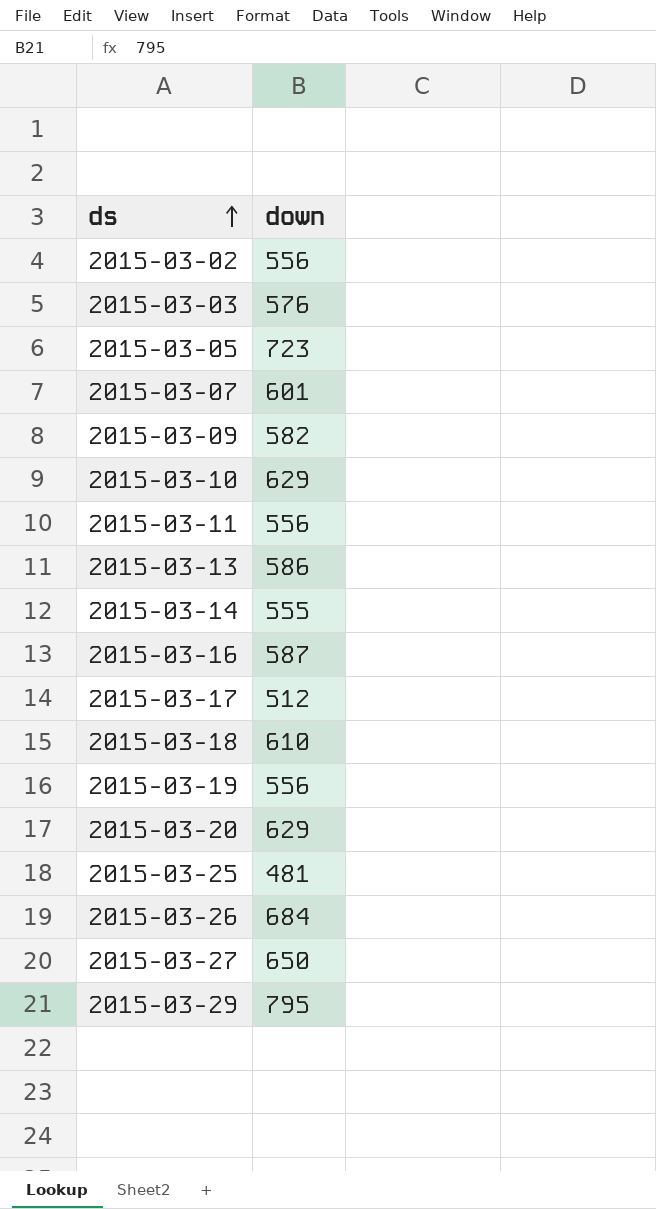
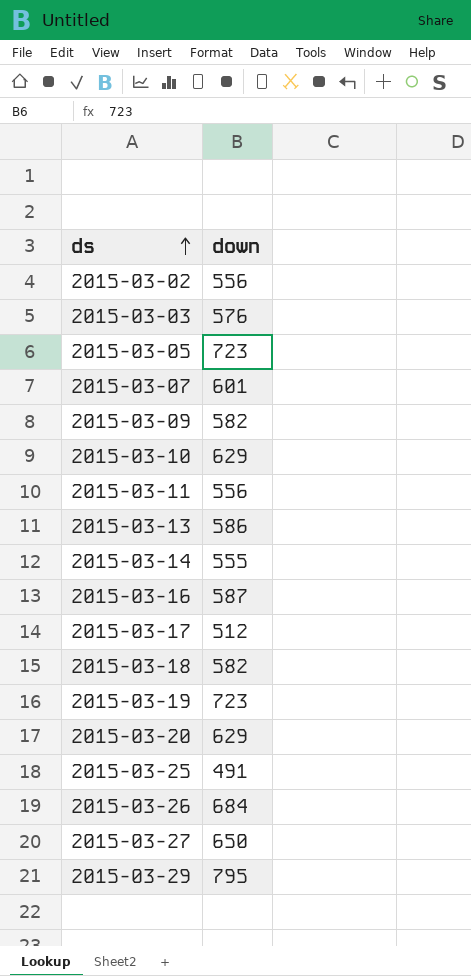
2015-03-18 | down: 610 -> 582
2015-03-19 | down: 556 -> 723
2015-03-25 | down: 481 -> 491

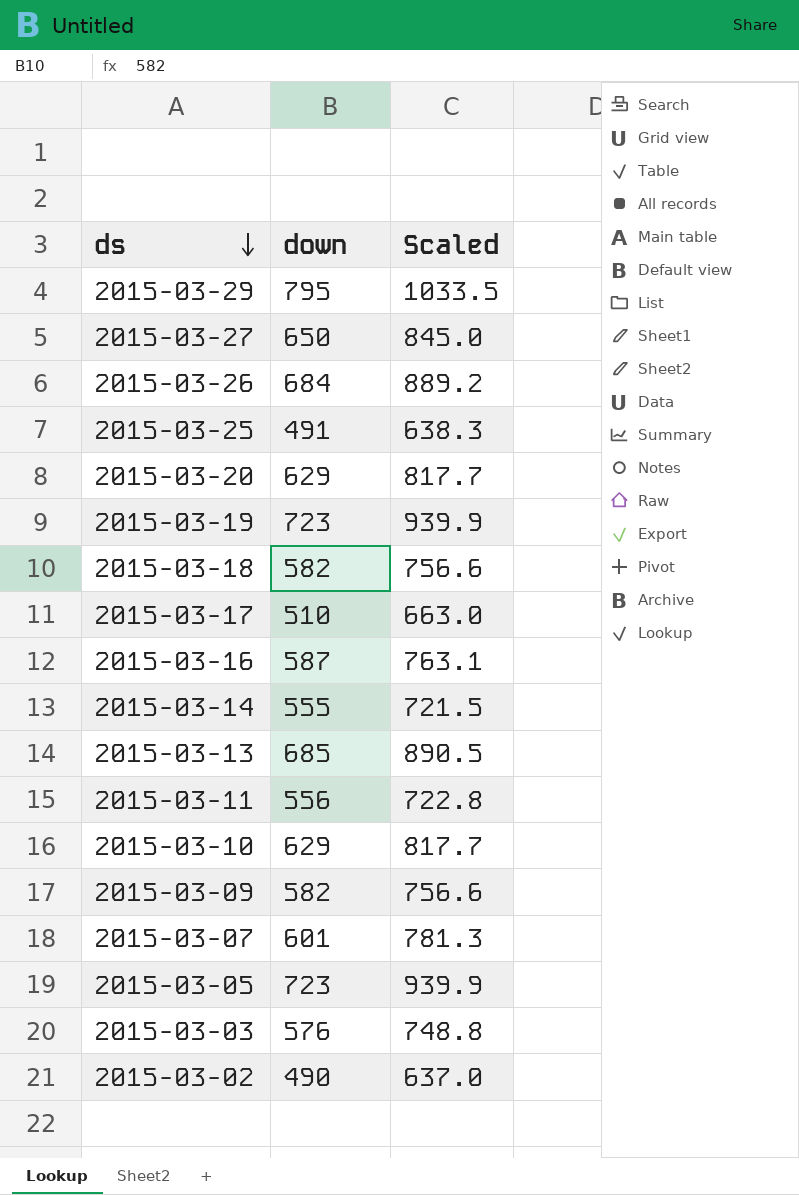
row order: ds ascending -> ds descending
column Scaled | formula: none -> [down] * 1.3
2015-03-17 | down: 512 -> 510
2015-03-13 | down: 586 -> 685
2015-03-02 | down: 556 -> 490

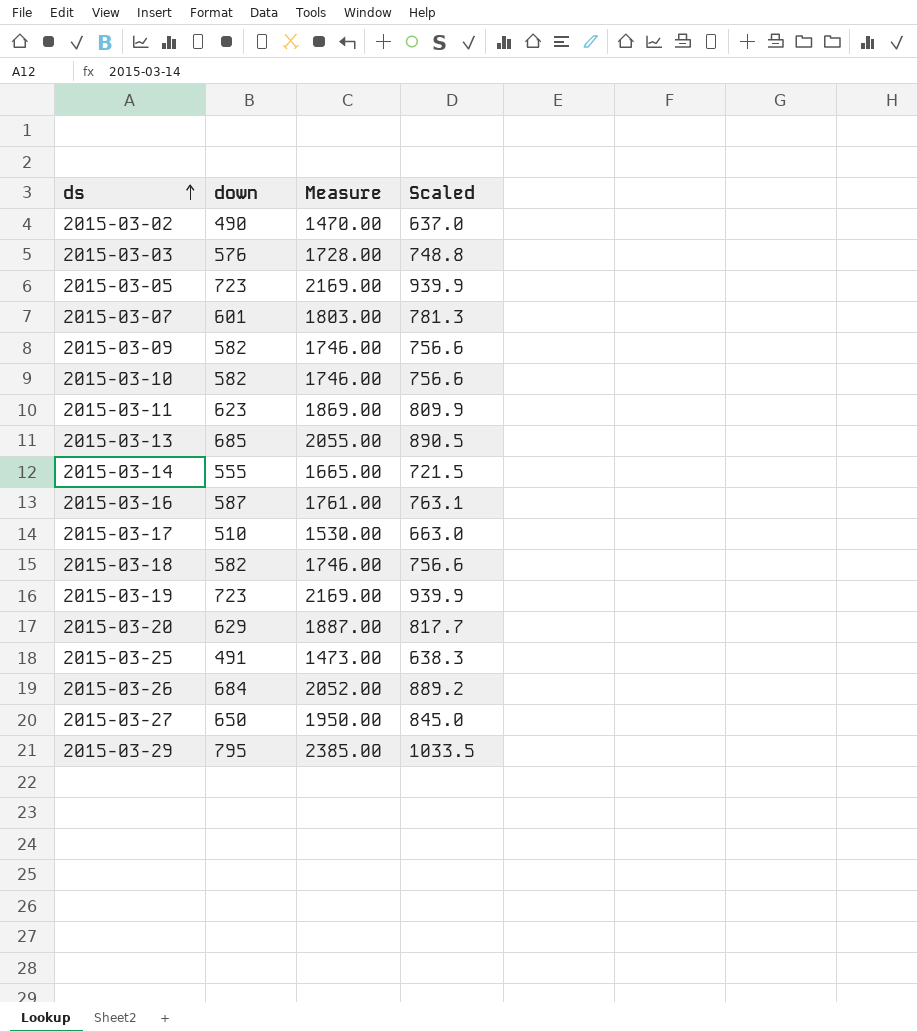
row order: ds descending -> ds ascending
column Measure | formula: none -> [down] * 3
2015-03-10 | down: 629 -> 582
2015-03-10 | Scaled: 817.7 -> 756.6
2015-03-11 | down: 556 -> 623
2015-03-11 | Scaled: 722.8 -> 809.9

